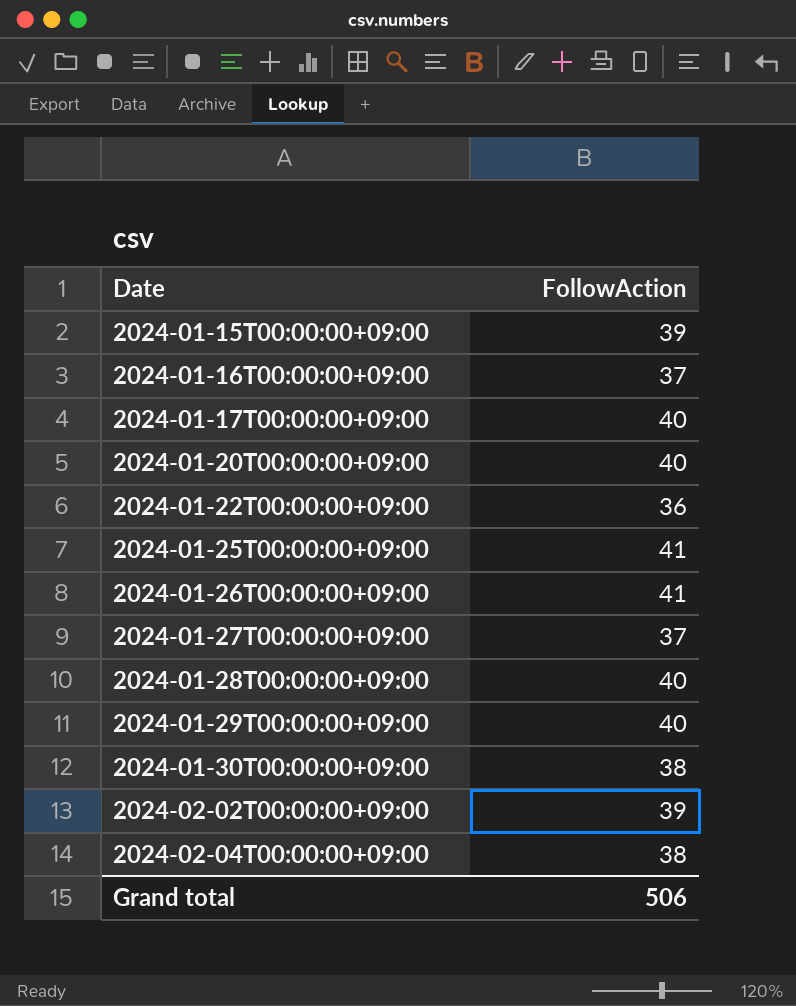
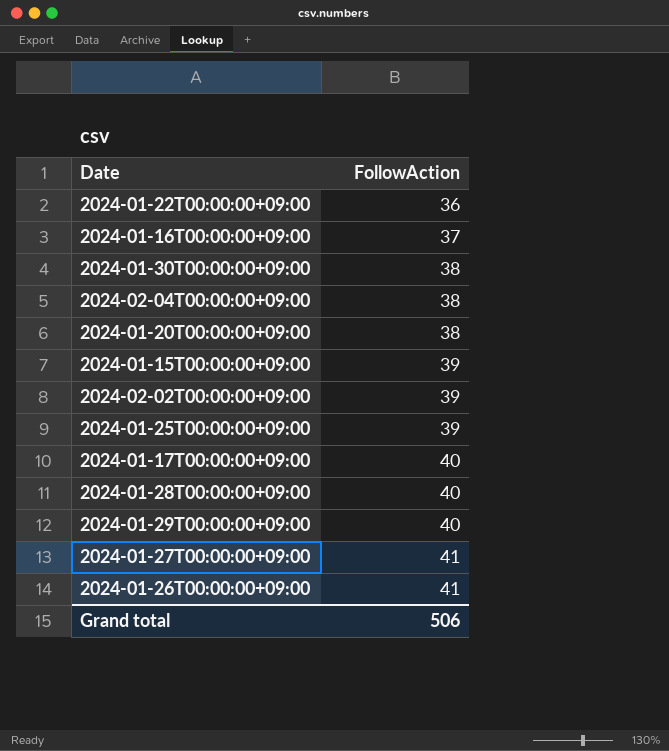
row order: Date ascending -> FollowAction ascending
2024-01-20T00:00:00+09:00 | FollowAction: 40 -> 38
2024-01-25T00:00:00+09:00 | FollowAction: 41 -> 39
2024-01-27T00:00:00+09:00 | FollowAction: 37 -> 41

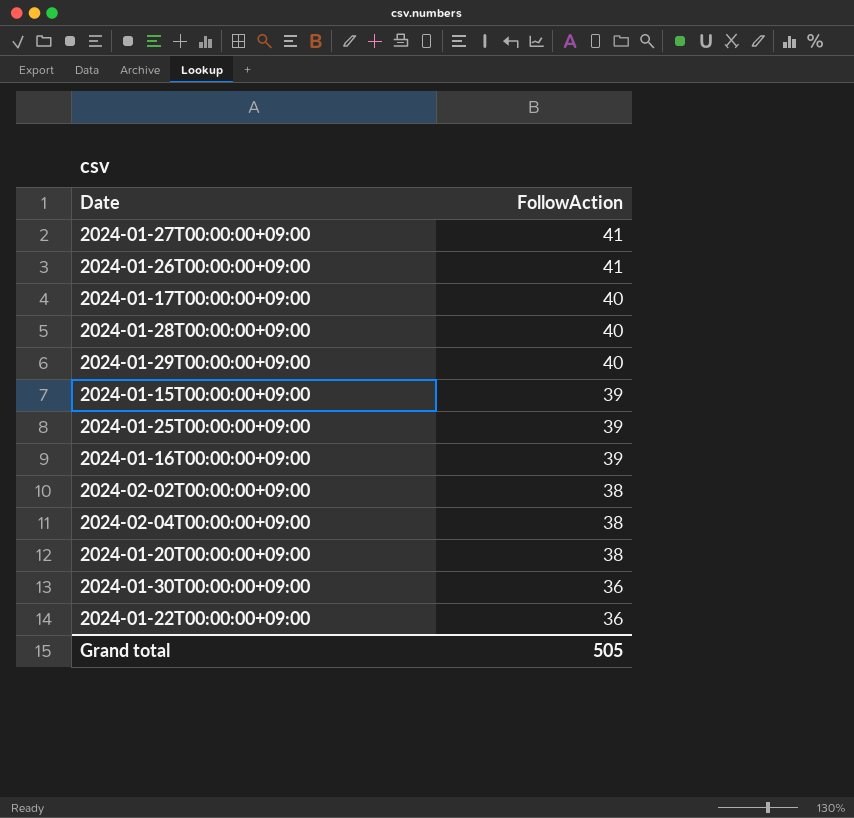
row order: FollowAction ascending -> FollowAction descending
2024-01-16T00:00:00+09:00 | FollowAction: 37 -> 39
2024-02-02T00:00:00+09:00 | FollowAction: 39 -> 38
2024-01-30T00:00:00+09:00 | FollowAction: 38 -> 36
Grand total | FollowAction: 506 -> 505

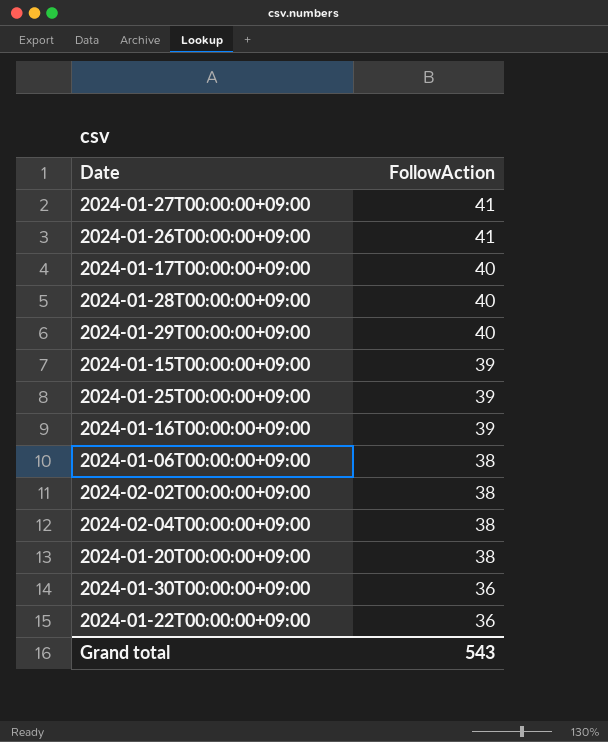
row 2024-01-06T00:00:00+09:00: none -> 38
Grand total | FollowAction: 505 -> 543

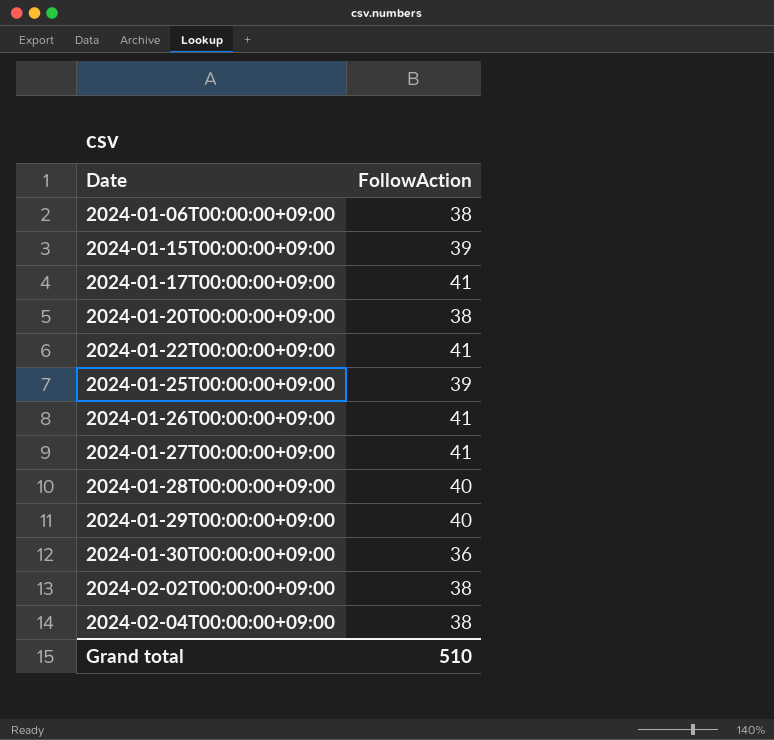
row order: FollowAction descending -> Date ascending
row 2024-01-16T00:00:00+09:00: 39 -> none
2024-01-17T00:00:00+09:00 | FollowAction: 40 -> 41
2024-01-22T00:00:00+09:00 | FollowAction: 36 -> 41
Grand total | FollowAction: 543 -> 510

